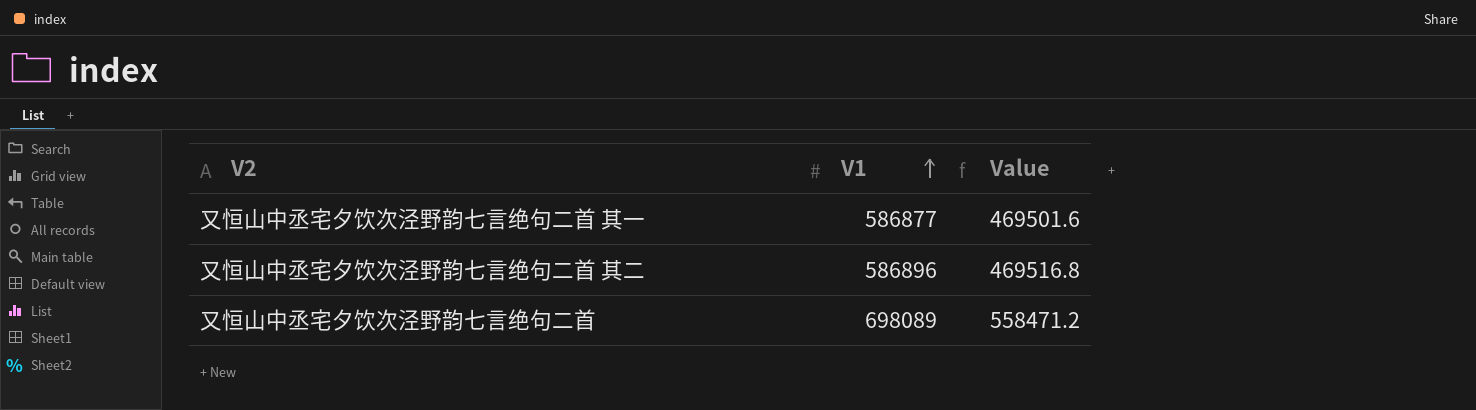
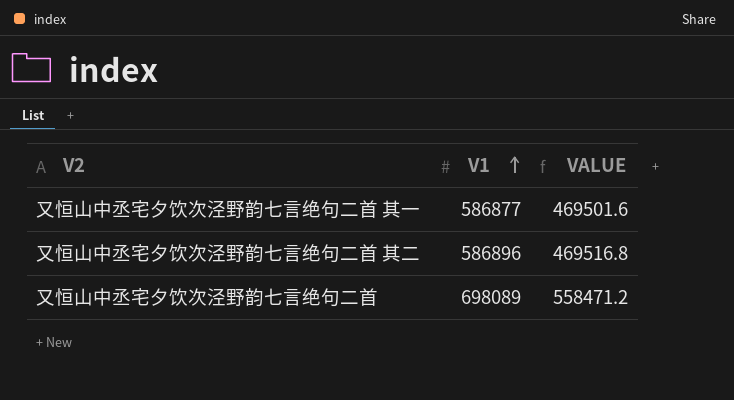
column name: Value -> VALUE

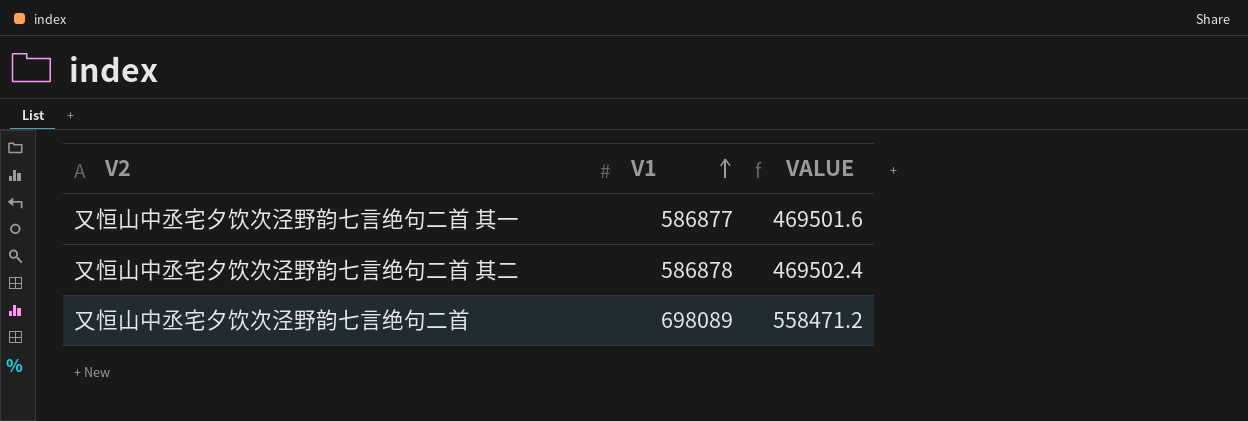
又恒山中丞宅夕饮次泾野韵七言绝句二首 其二 | V1: 586896 -> 586878
又恒山中丞宅夕饮次泾野韵七言绝句二首 其二 | VALUE: 469516.8 -> 469502.4

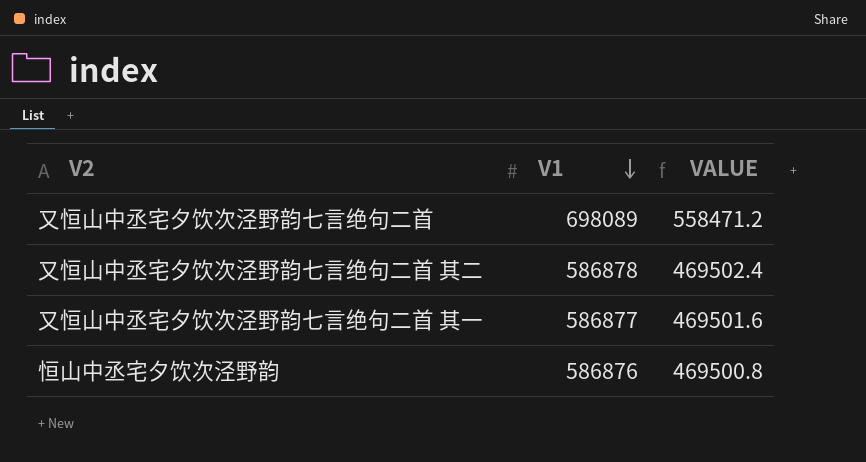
row order: V1 ascending -> V1 descending
row 恒山中丞宅夕饮次泾野韵: none -> 586876 | 469500.8

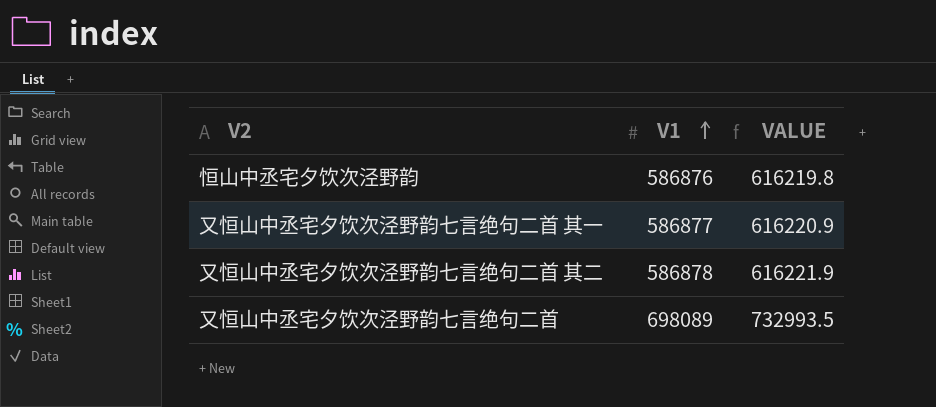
row order: V1 descending -> V1 ascending
column VALUE | formula: [V1] * 0.8 -> [V1] * 1.05

